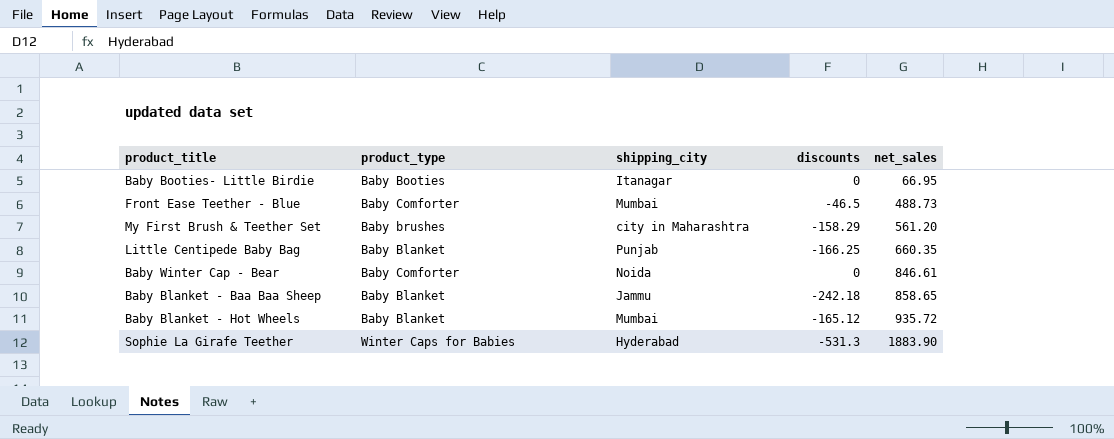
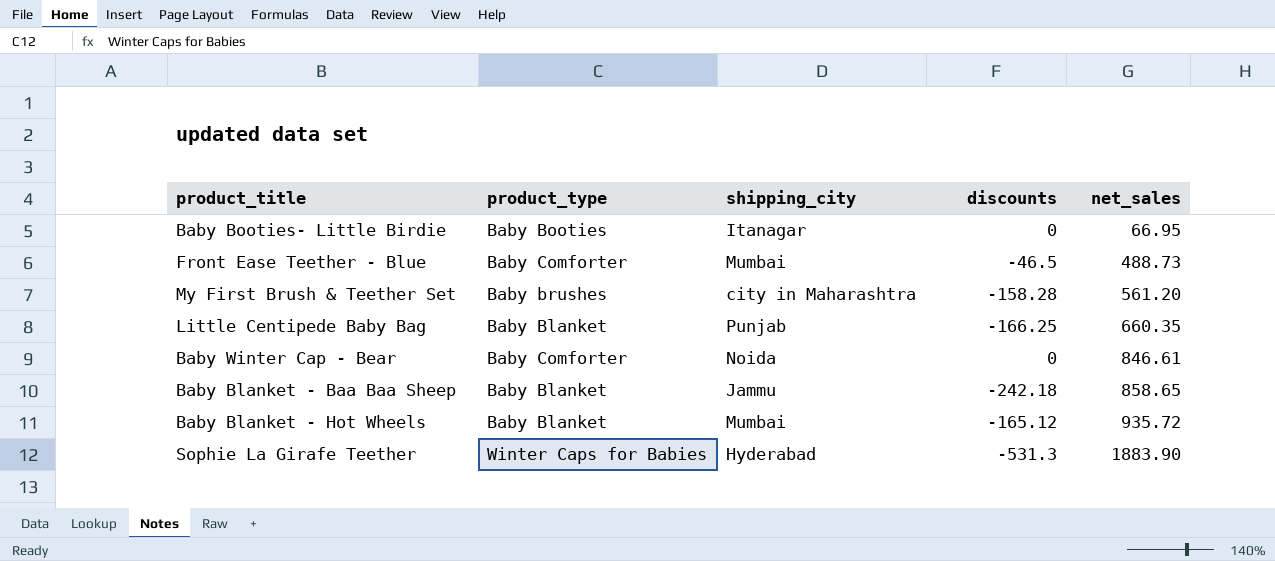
My First Brush & Teether Set | discounts: -158.29 -> -158.28

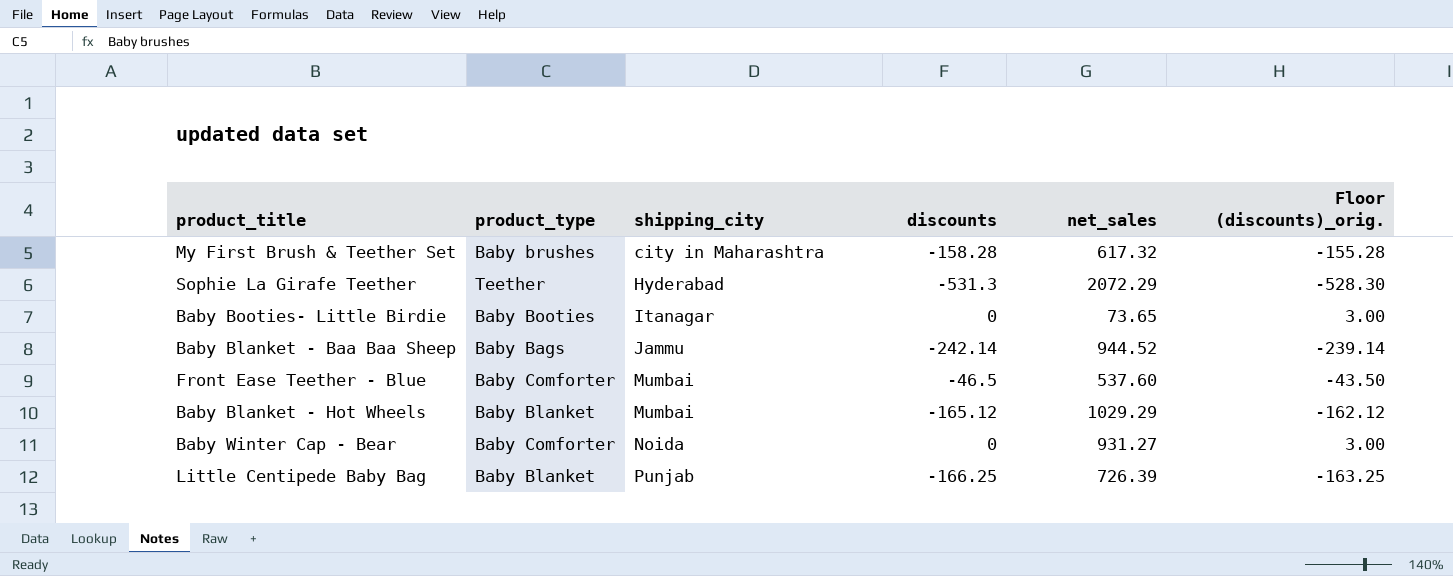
row order: net_sales ascending -> shipping_city ascending
column Floor (discounts)_orig. | formula: none -> [discounts] + 3
My First Brush & Teether Set | net_sales: 561.20 -> 617.32
Sophie La Girafe Teether | product_type: Winter Caps for Babies -> Teether
Sophie La Girafe Teether | net_sales: 1883.90 -> 2072.29
Baby Booties- Little Birdie | net_sales: 66.95 -> 73.65
Baby Blanket - Baa Baa Sheep | product_type: Baby Blanket -> Baby Bags
Baby Blanket - Baa Baa Sheep | discounts: -242.18 -> -242.14
Baby Blanket - Baa Baa Sheep | net_sales: 858.65 -> 944.52
Front Ease Teether - Blue | net_sales: 488.73 -> 537.60
Baby Blanket - Hot Wheels | net_sales: 935.72 -> 1029.29
Baby Winter Cap - Bear | net_sales: 846.61 -> 931.27
Little Centipede Baby Bag | net_sales: 660.35 -> 726.39

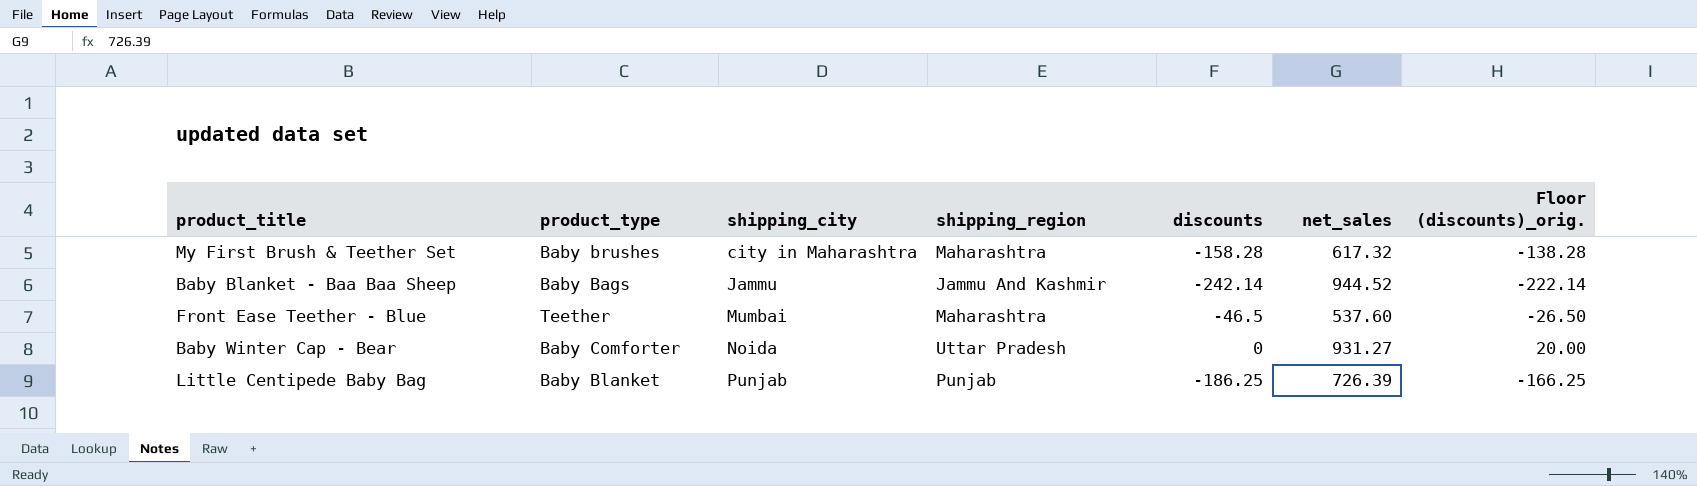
column shipping_region | position: none -> 4
column Floor (discounts)_orig. | formula: [discounts] + 3 -> [discounts] + 20
row Sophie La Girafe Teether: Teether | Hyderabad | -531.3 | 2072.29 | -528.30 -> none
row Baby Booties- Little Birdie: Baby Booties | Itanagar | 0 | 73.65 | 3.00 -> none
row Baby Blanket - Hot Wheels: Baby Blanket | Mumbai | -165.12 | 1029.29 | -162.12 -> none
Front Ease Teether - Blue | product_type: Baby Comforter -> Teether
Little Centipede Baby Bag | discounts: -166.25 -> -186.25

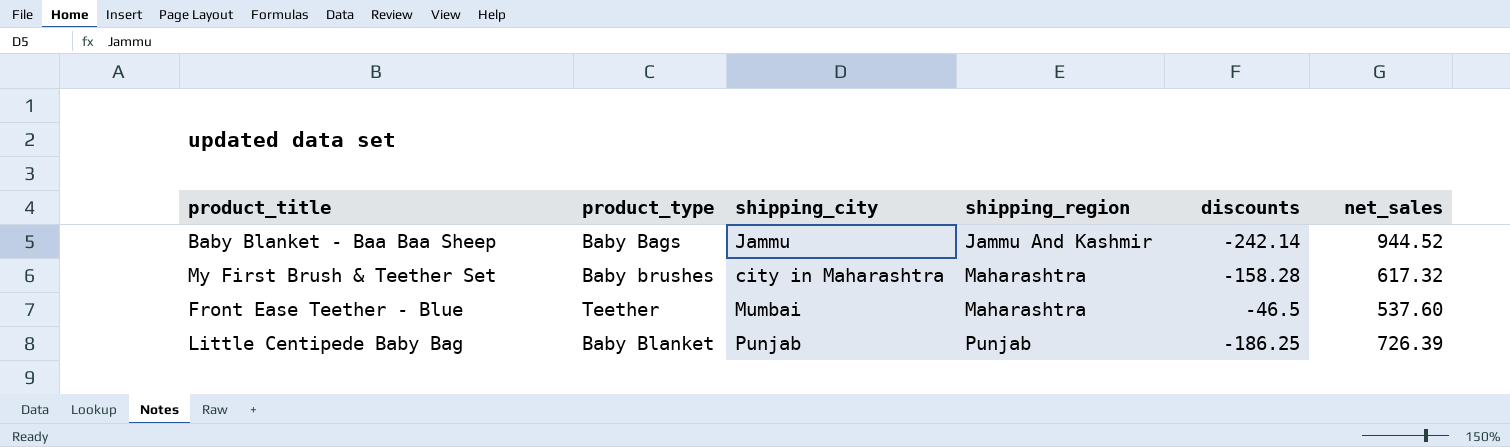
row order: shipping_city ascending -> shipping_region ascending
column Floor (discounts)_orig. | formula: [discounts] + 20 -> none
row Baby Winter Cap - Bear: Baby Comforter | Noida | Uttar Pradesh | 0 | 931.27 | 20.00 -> none

